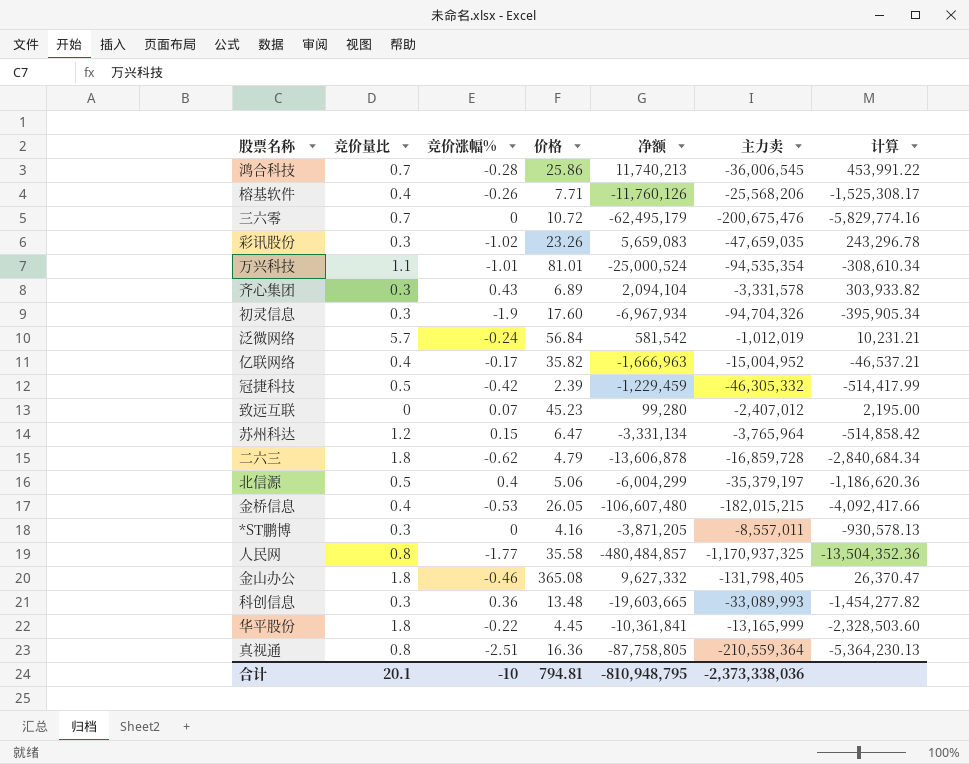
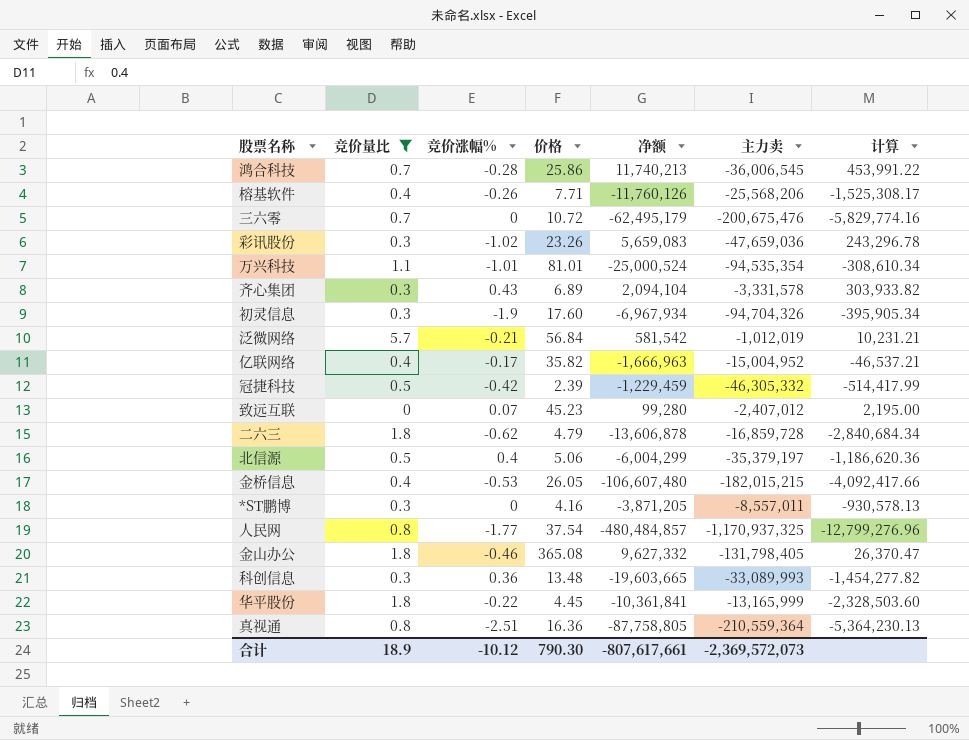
filter: none -> 竞价量比 != 1.2
彩讯股份 | 主力卖: -47,659,035 -> -47,659,036
泛微网络 | 竞价涨幅%: -0.24 -> -0.21
人民网 | 价格: 35.58 -> 37.54
人民网 | 计算: -13,504,352.36 -> -12,799,276.96
合计 | 竞价量比: 20.1 -> 18.9
合计 | 竞价涨幅%: -10 -> -10.12
合计 | 价格: 794.81 -> 790.30
合计 | 净额: -810,948,795 -> -807,617,661
合计 | 主力卖: -2,373,338,036 -> -2,369,572,073

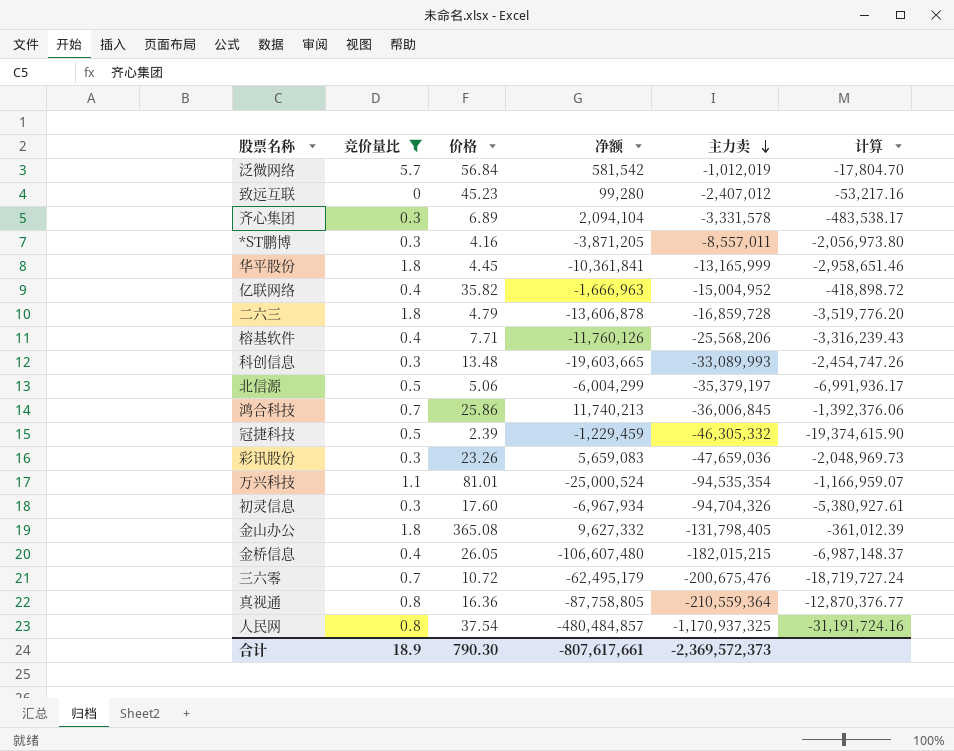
row order: none -> 主力卖 descending
column 竞价涨幅% | position: 3 -> none
column 计算 | formula: [净额] / [价格] -> [主力卖] / [价格]
鸿合科技 | 主力卖: -36,006,545 -> -36,006,845
合计 | 主力卖: -2,369,572,073 -> -2,369,572,373

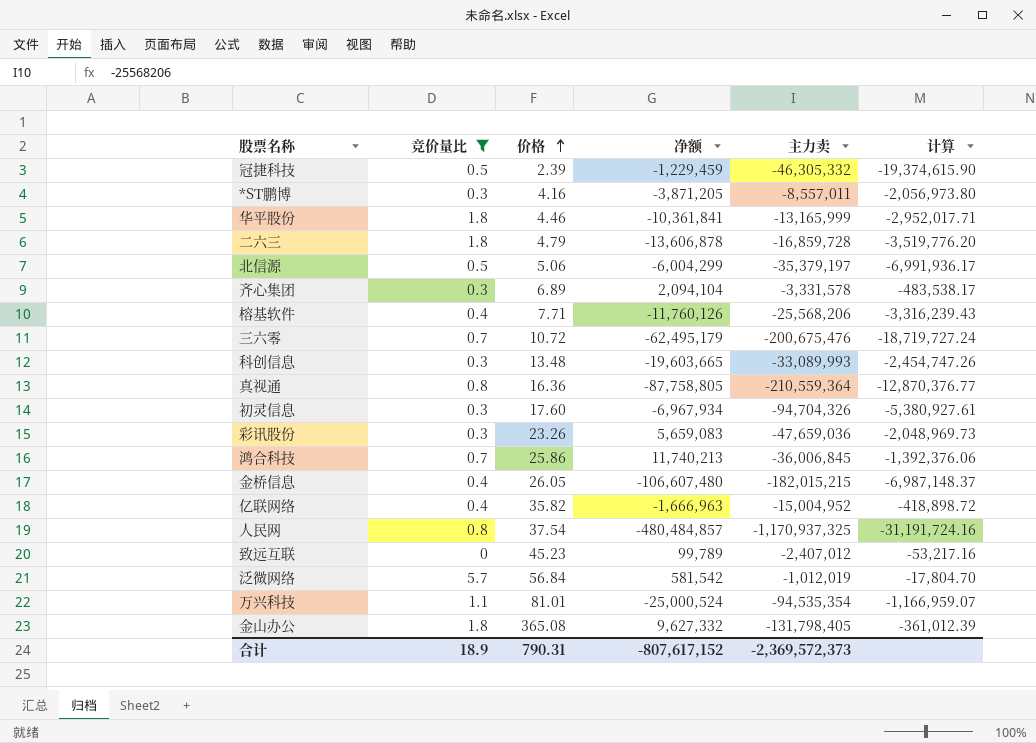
row order: 主力卖 descending -> 价格 ascending
华平股份 | 价格: 4.45 -> 4.46
华平股份 | 计算: -2,958,651.46 -> -2,952,017.71
致远互联 | 净额: 99,280 -> 99,789
合计 | 价格: 790.30 -> 790.31
合计 | 净额: -807,617,661 -> -807,617,152

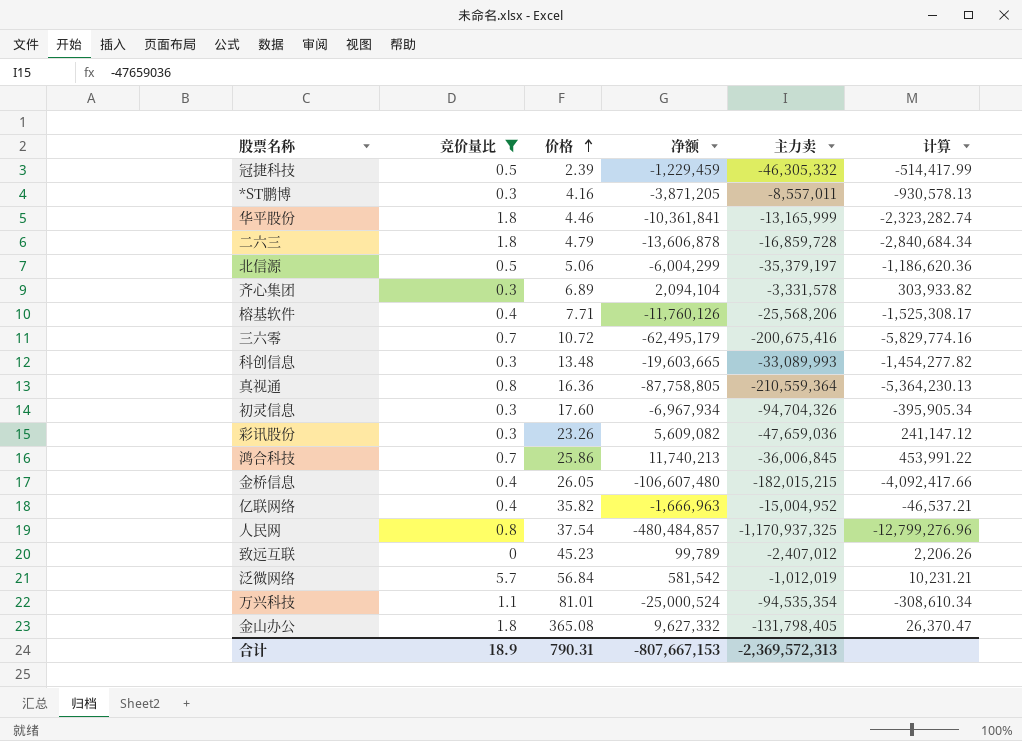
column 计算 | formula: [主力卖] / [价格] -> [净额] / [价格]
三六零 | 主力卖: -200,675,476 -> -200,675,416
彩讯股份 | 净额: 5,659,083 -> 5,609,082
合计 | 净额: -807,617,152 -> -807,667,153
合计 | 主力卖: -2,369,572,373 -> -2,369,572,313

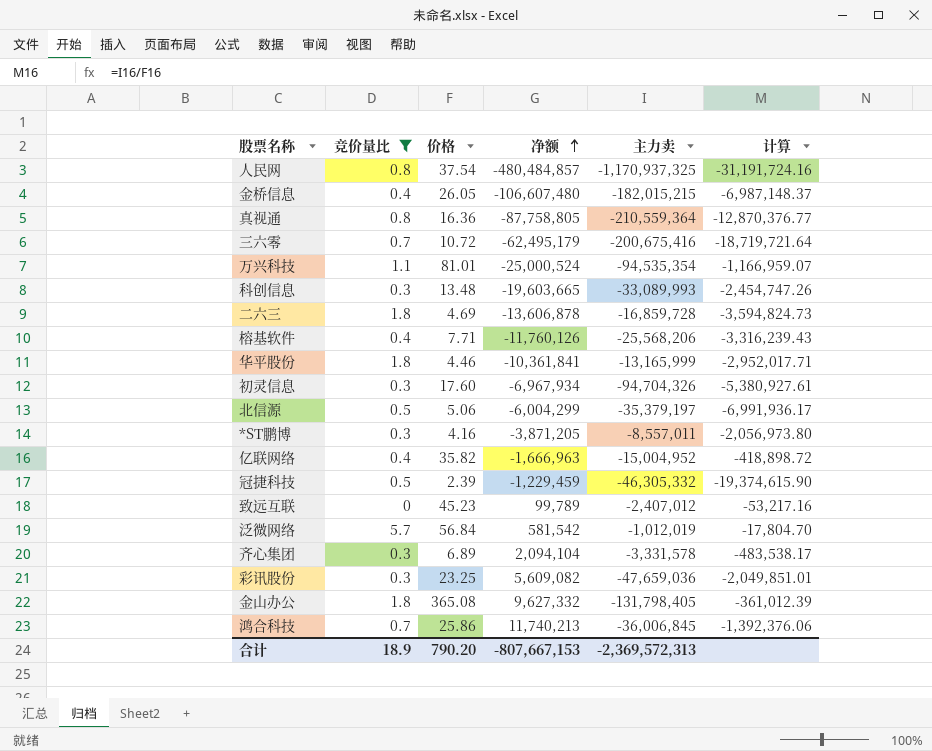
row order: 价格 ascending -> 净额 ascending
column 计算 | formula: [净额] / [价格] -> [主力卖] / [价格]
二六三 | 价格: 4.79 -> 4.69
彩讯股份 | 价格: 23.26 -> 23.25
合计 | 价格: 790.31 -> 790.20

